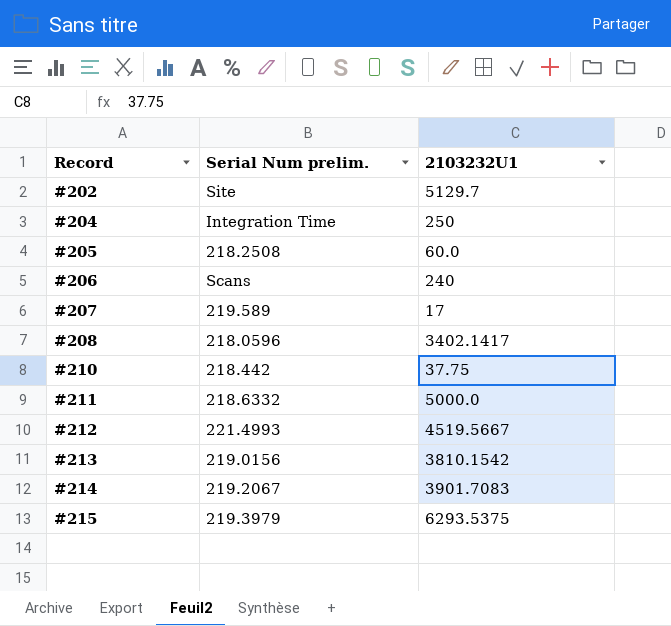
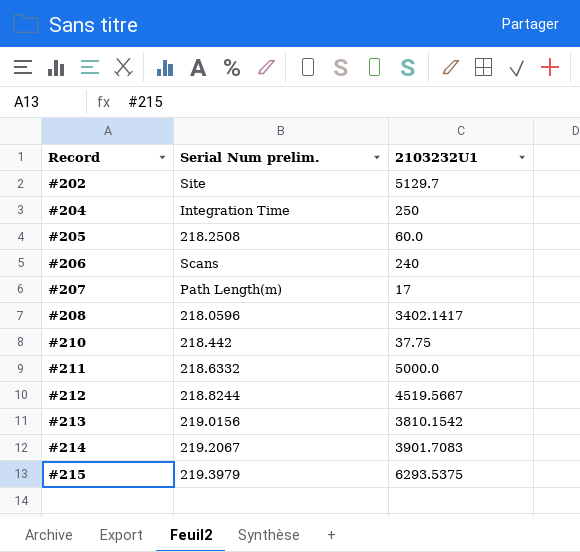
#207 | Serial Num prelim.: 219.589 -> Path Length(m)
#212 | Serial Num prelim.: 221.4993 -> 218.8244

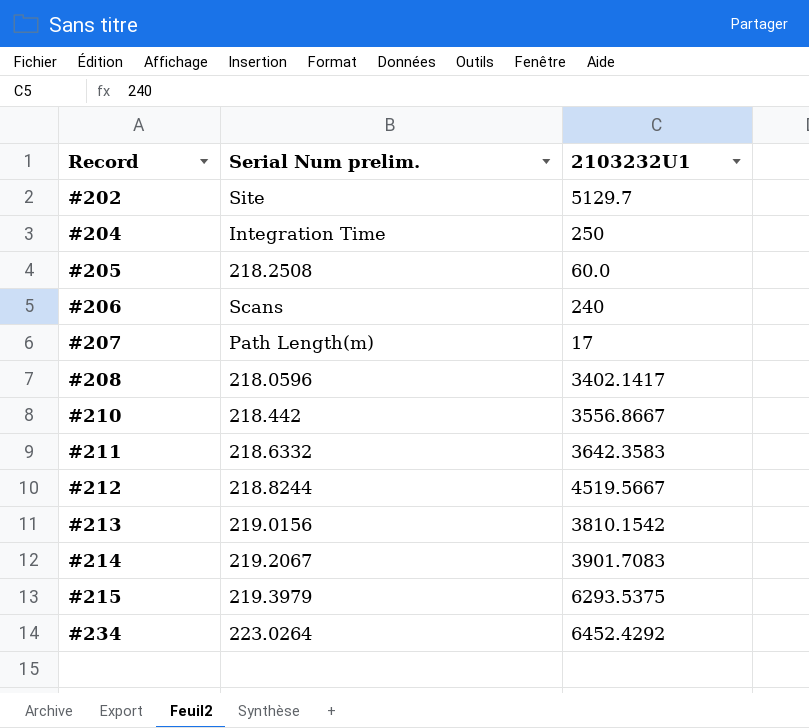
#210 | 2103232U1: 37.75 -> 3556.8667
#211 | 2103232U1: 5000.0 -> 3642.3583
row #234: none -> 223.0264 | 6452.4292

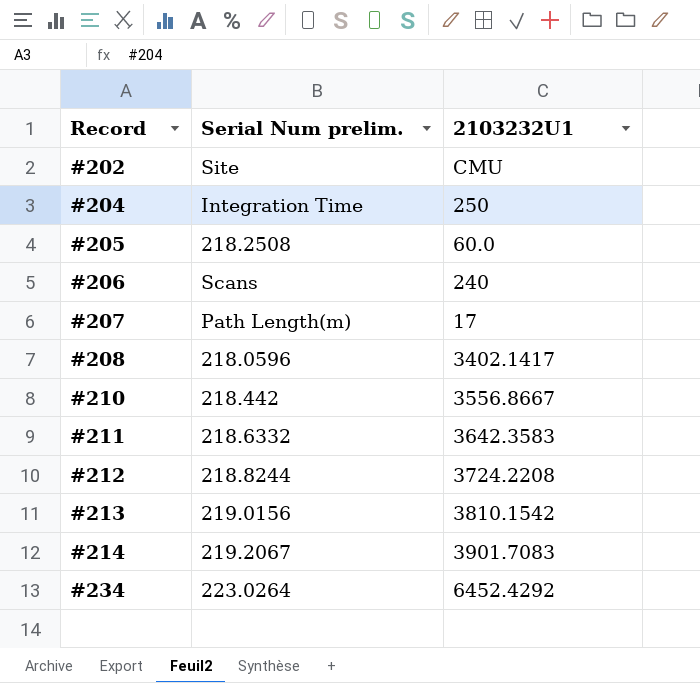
row #215: 219.3979 | 6293.5375 -> none
#202 | 2103232U1: 5129.7 -> CMU
#212 | 2103232U1: 4519.5667 -> 3724.2208

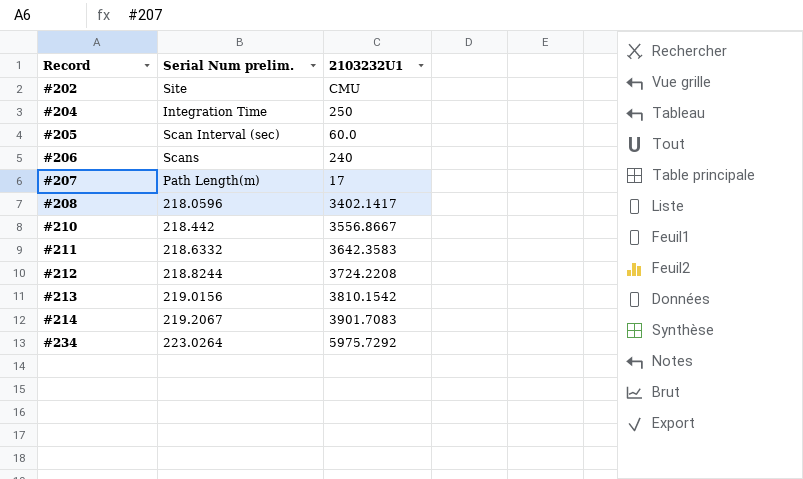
#205 | Serial Num prelim.: 218.2508 -> Scan Interval (sec)
#234 | 2103232U1: 6452.4292 -> 5975.7292

